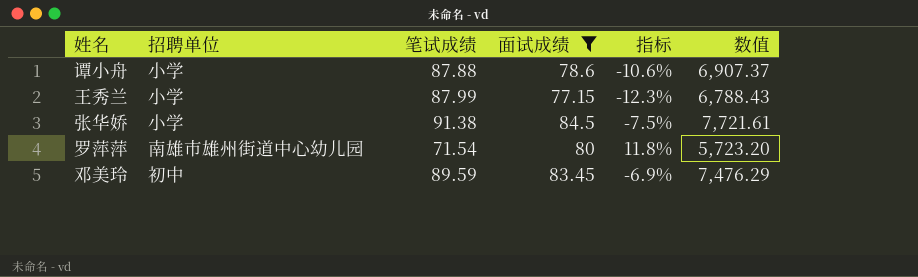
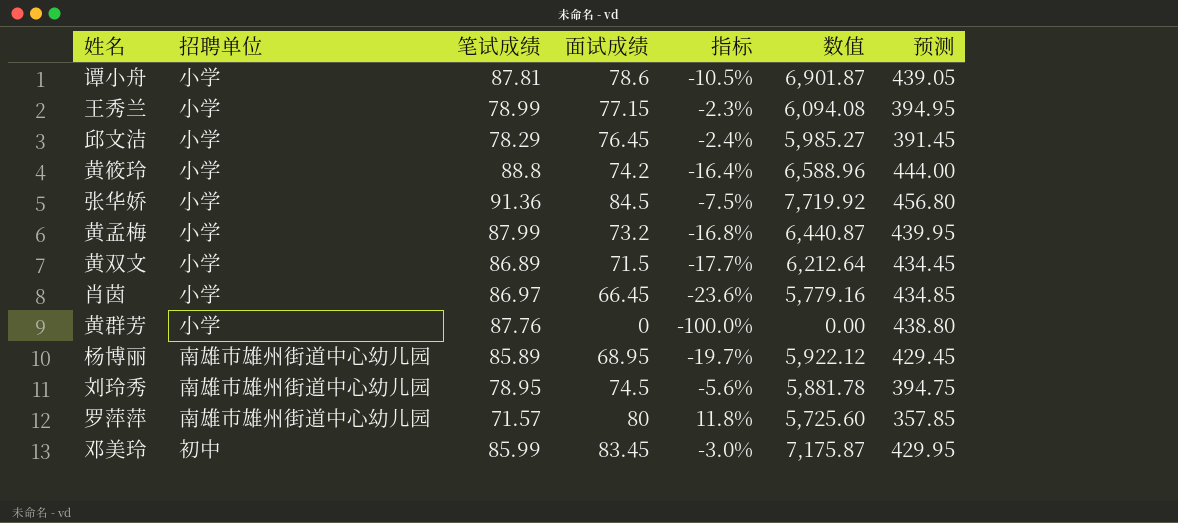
filter: 面试成绩 >= 77.15 -> none
column 预测 | formula: none -> [笔试成绩] * 5
谭小舟 | 笔试成绩: 87.88 -> 87.81
谭小舟 | 指标: -10.6% -> -10.5%
谭小舟 | 数值: 6,907.37 -> 6,901.87
王秀兰 | 笔试成绩: 87.99 -> 78.99
王秀兰 | 指标: -12.3% -> -2.3%
王秀兰 | 数值: 6,788.43 -> 6,094.08
张华娇 | 笔试成绩: 91.38 -> 91.36
张华娇 | 数值: 7,721.61 -> 7,719.92
罗萍萍 | 笔试成绩: 71.54 -> 71.57
罗萍萍 | 数值: 5,723.20 -> 5,725.60
邓美玲 | 笔试成绩: 89.59 -> 85.99
邓美玲 | 指标: -6.9% -> -3.0%
邓美玲 | 数值: 7,476.29 -> 7,175.87

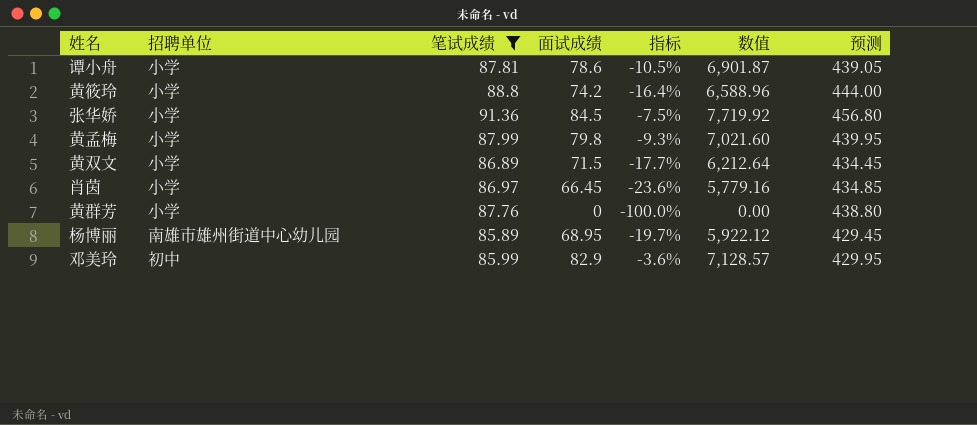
filter: none -> 笔试成绩 >= 85.89
黄孟梅 | 面试成绩: 73.2 -> 79.8
黄孟梅 | 指标: -16.8% -> -9.3%
黄孟梅 | 数值: 6,440.87 -> 7,021.60
邓美玲 | 面试成绩: 83.45 -> 82.9
邓美玲 | 指标: -3.0% -> -3.6%
邓美玲 | 数值: 7,175.87 -> 7,128.57

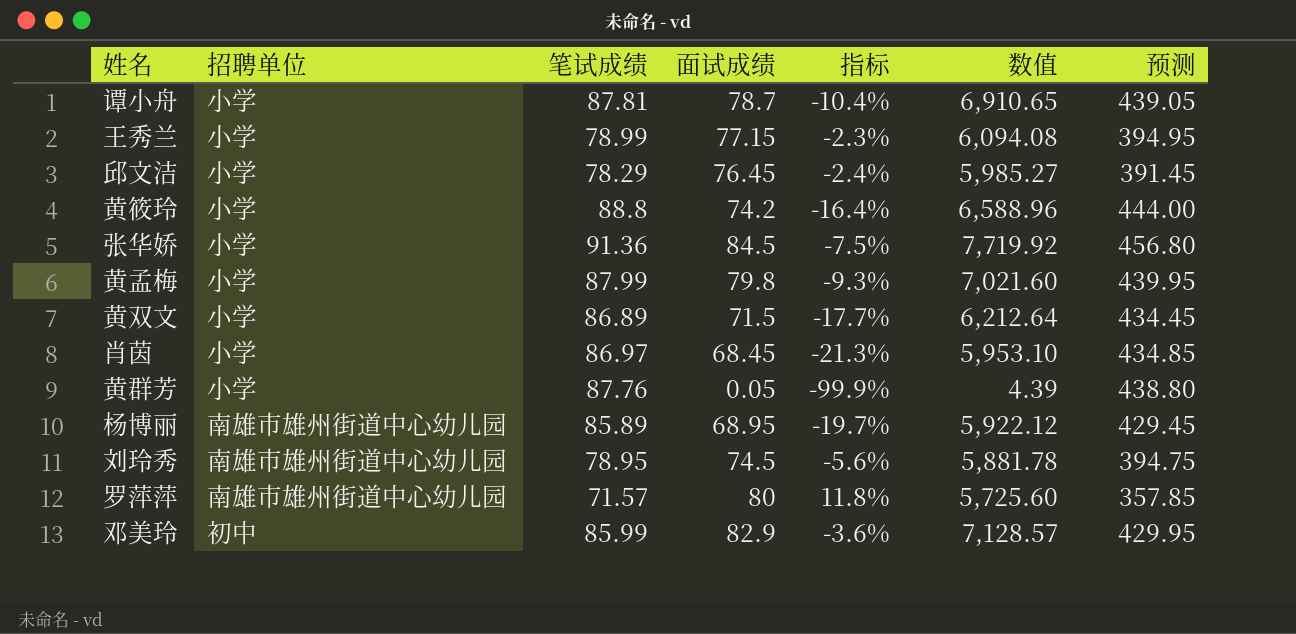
filter: 笔试成绩 >= 85.89 -> none
谭小舟 | 面试成绩: 78.6 -> 78.7
谭小舟 | 指标: -10.5% -> -10.4%
谭小舟 | 数值: 6,901.87 -> 6,910.65
肖茵 | 面试成绩: 66.45 -> 68.45
肖茵 | 指标: -23.6% -> -21.3%
肖茵 | 数值: 5,779.16 -> 5,953.10
黄群芳 | 面试成绩: 0 -> 0.05
黄群芳 | 指标: -100.0% -> -99.9%
黄群芳 | 数值: 0.00 -> 4.39

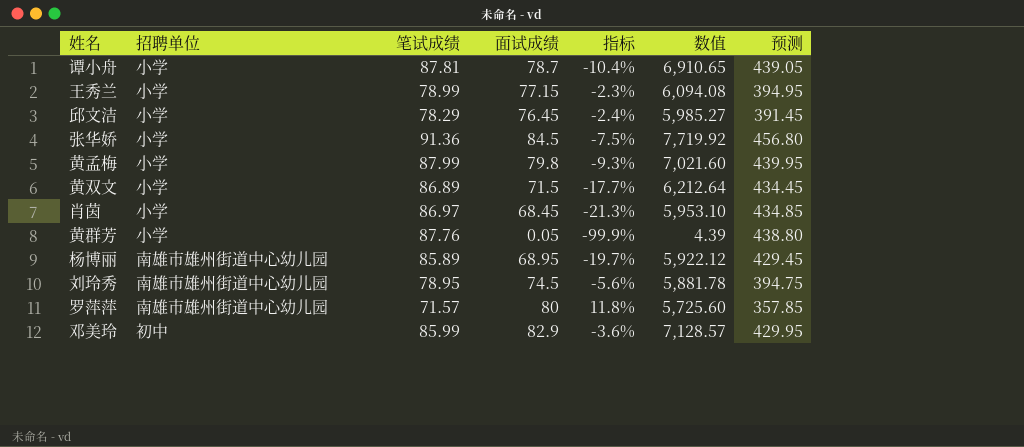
row 黄筱玲: 小学 | 88.8 | 74.2 | -16.4% | 6,588.96 | 444.00 -> none

